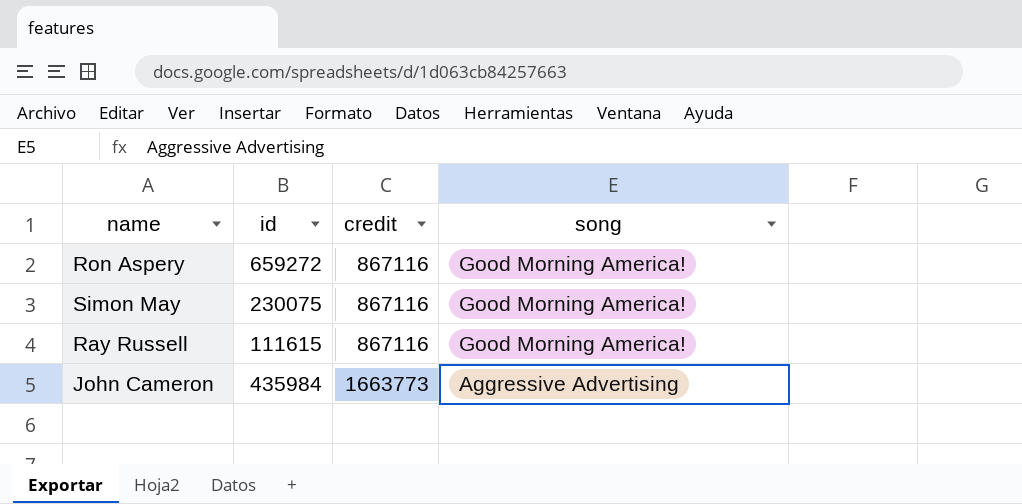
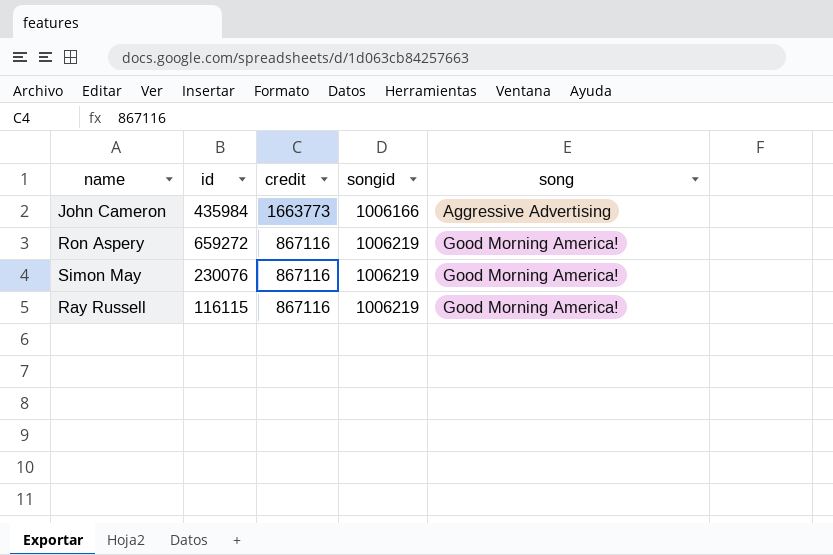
row order: credit ascending -> credit descending
column songid | position: none -> 4
Simon May | id: 230075 -> 230076
Ray Russell | id: 111615 -> 116115

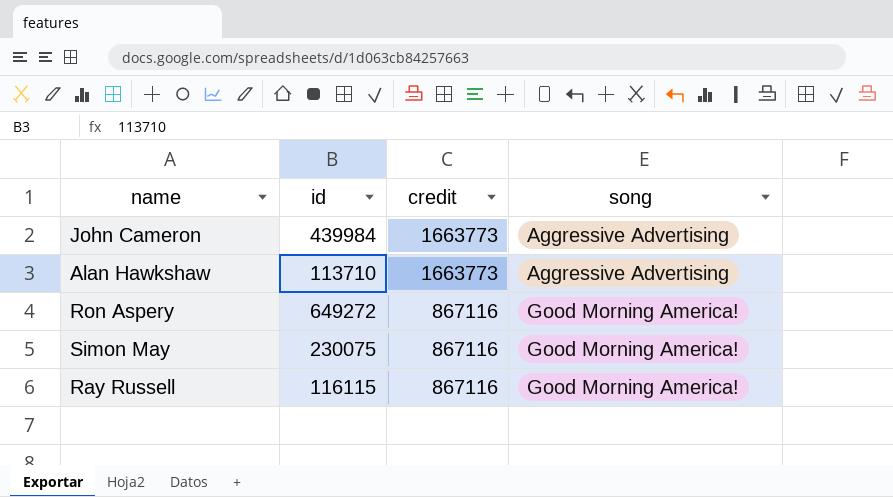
column songid | position: 4 -> none
John Cameron | id: 435984 -> 439984
row Alan Hawkshaw: none -> 113710 | 1663773 | Aggressive Advertising
Ron Aspery | id: 659272 -> 649272
Simon May | id: 230076 -> 230075

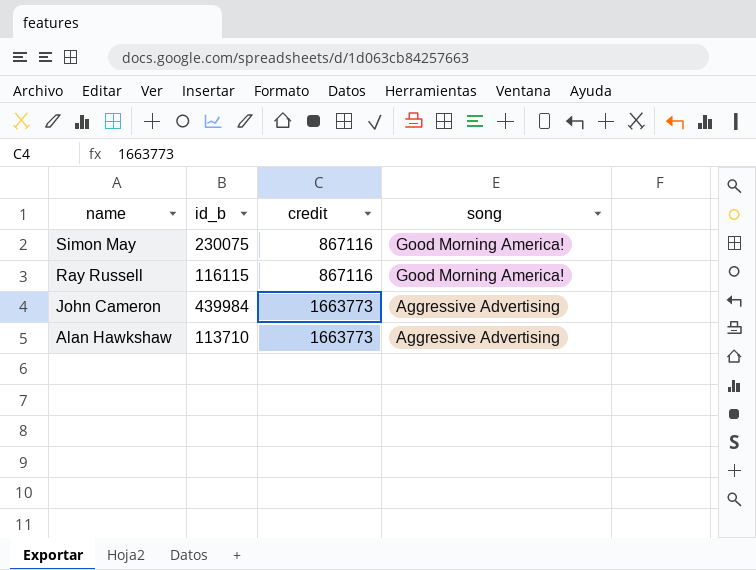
row order: credit descending -> name descending
column name: id -> id_b
row Ron Aspery: 649272 | 867116 | Good Morning America! -> none

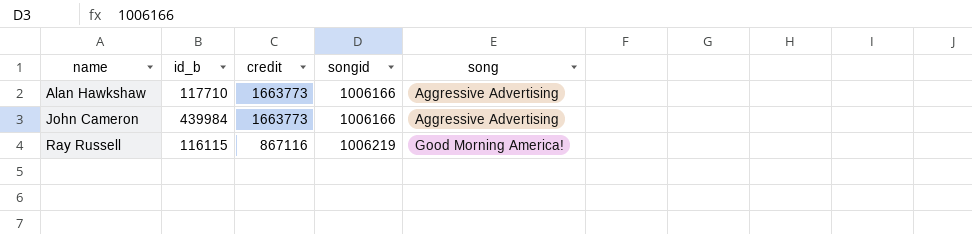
row order: name descending -> name ascending
column songid | position: none -> 4
row Simon May: 230075 | 867116 | Good Morning America! -> none
Alan Hawkshaw | id_b: 113710 -> 117710

